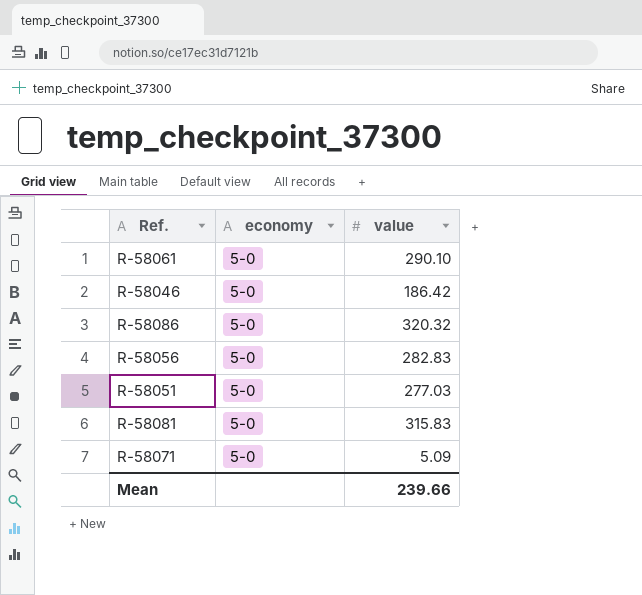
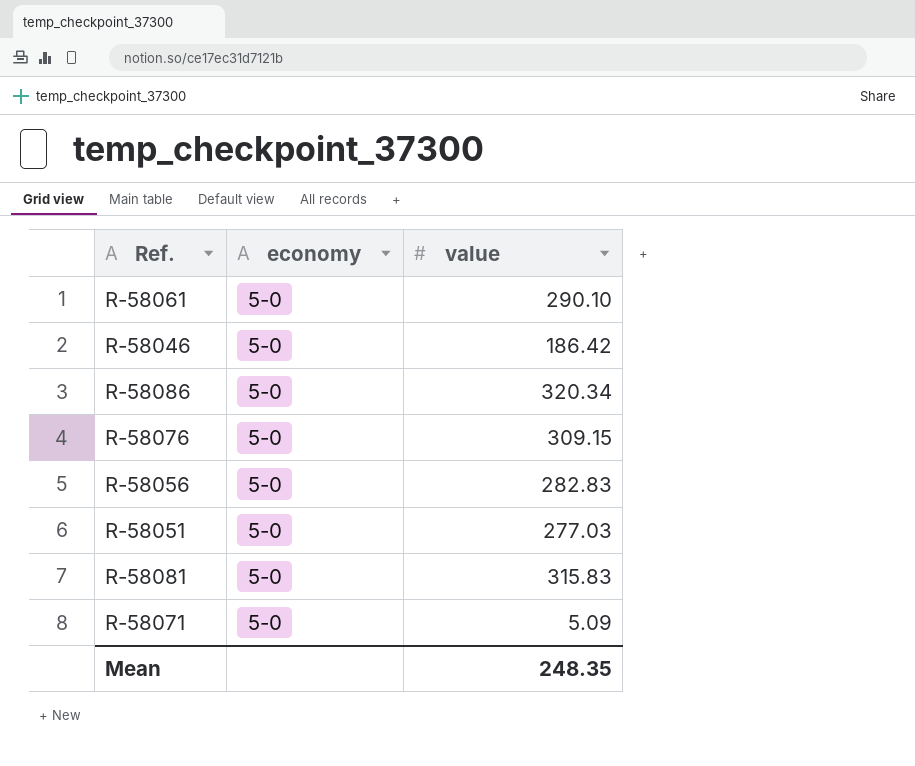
R-58086 | value: 320.32 -> 320.34
row R-58076: none -> 5-0 | 309.15
Mean | value: 239.66 -> 248.35

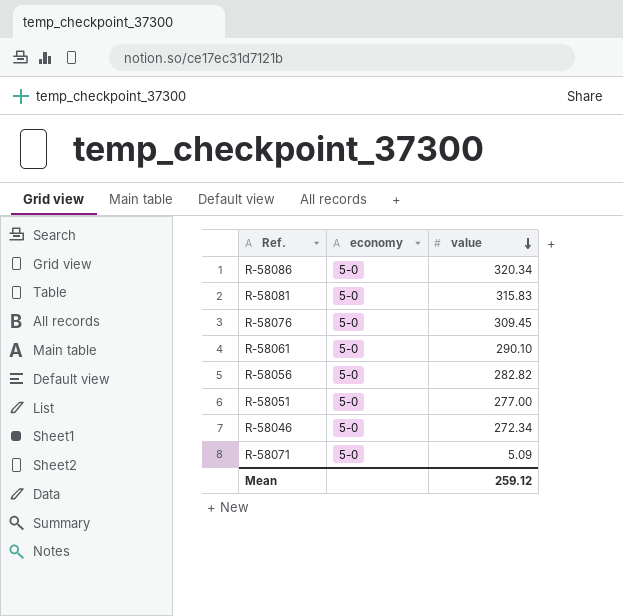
row order: none -> value descending
R-58076 | value: 309.15 -> 309.45
R-58056 | value: 282.83 -> 282.82
R-58051 | value: 277.03 -> 277.00
R-58046 | value: 186.42 -> 272.34
Mean | value: 248.35 -> 259.12

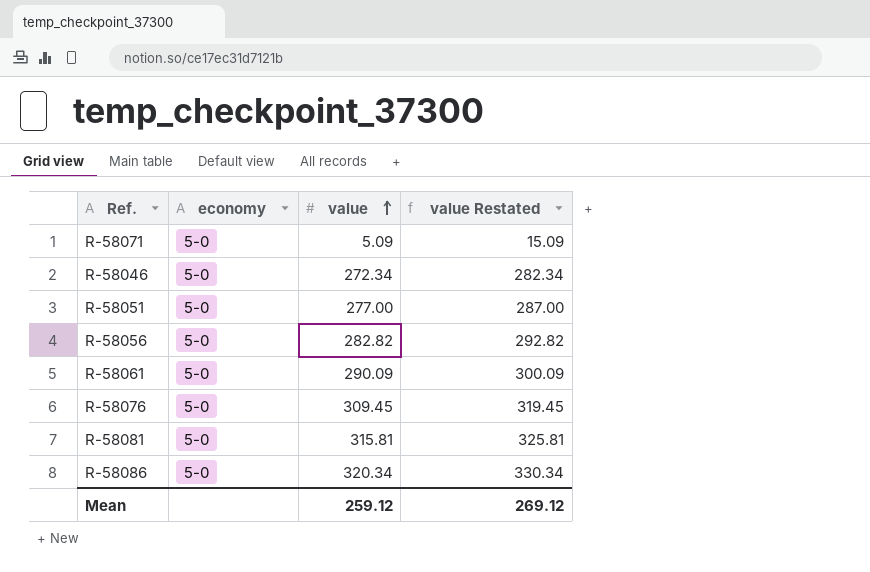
row order: value descending -> value ascending
column value Restated | formula: none -> [value] + 10
R-58061 | value: 290.10 -> 290.09
R-58081 | value: 315.83 -> 315.81

